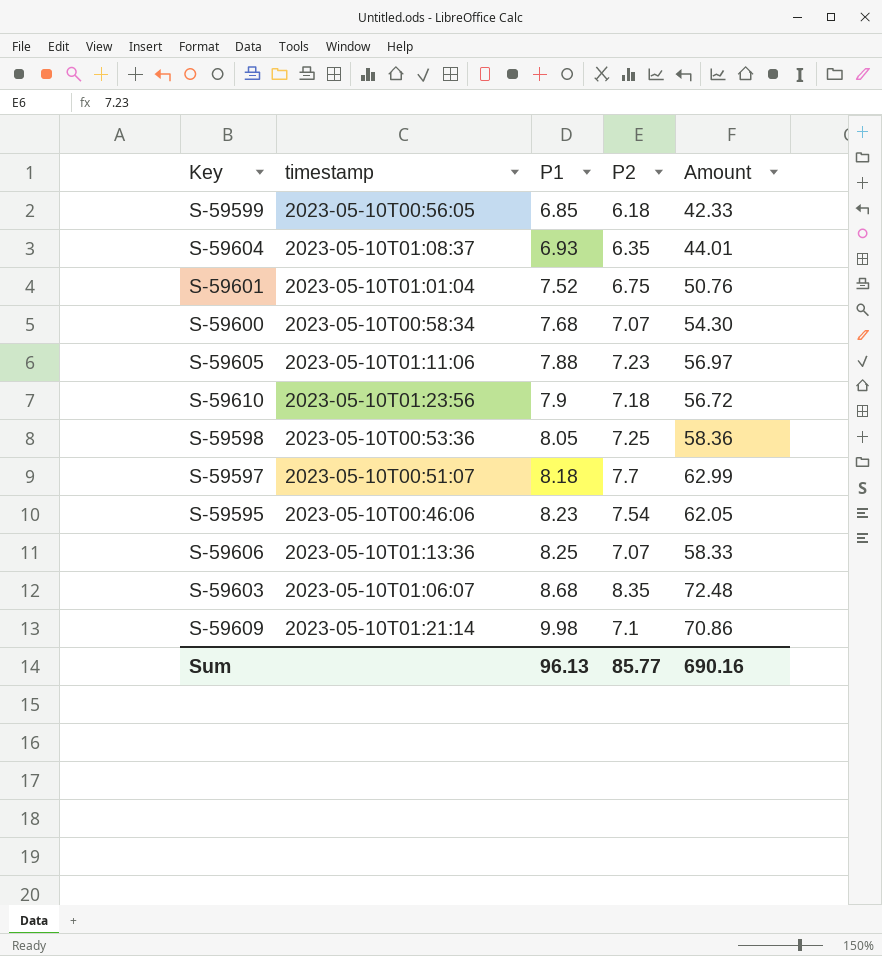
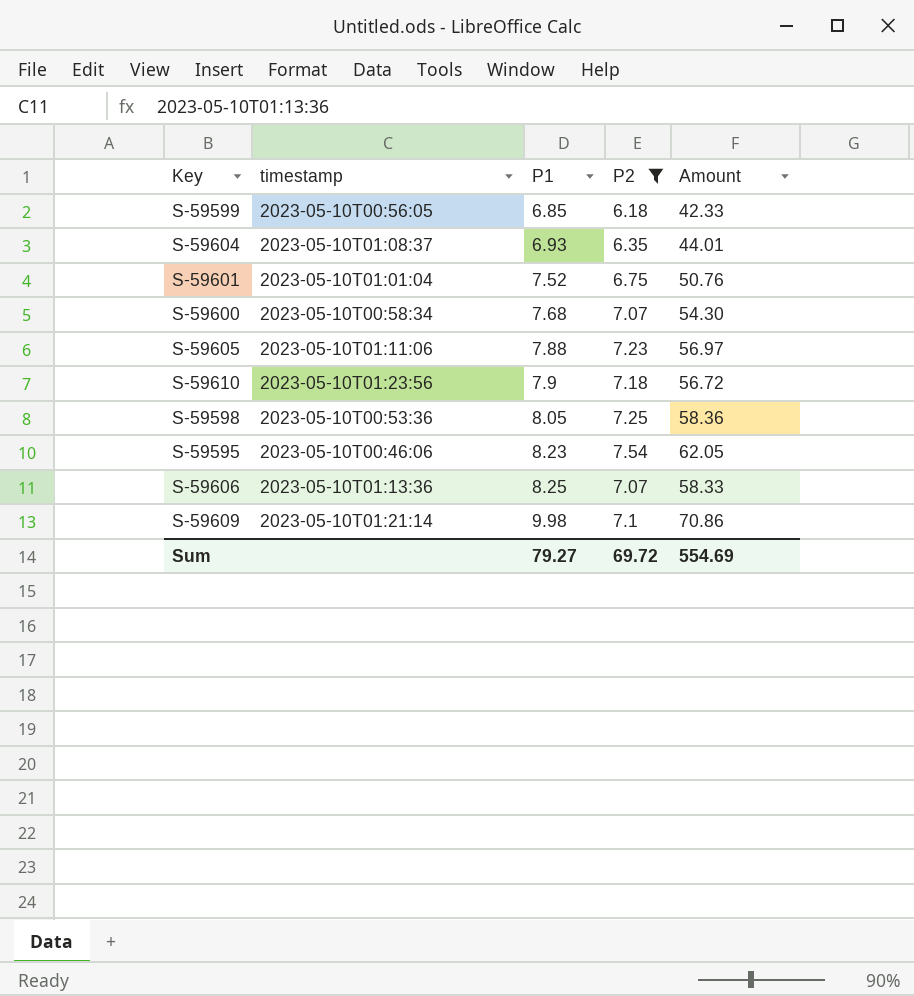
filter: none -> P2 <= 7.54
Sum | P1: 96.13 -> 79.27
Sum | P2: 85.77 -> 69.72
Sum | Amount: 690.16 -> 554.69

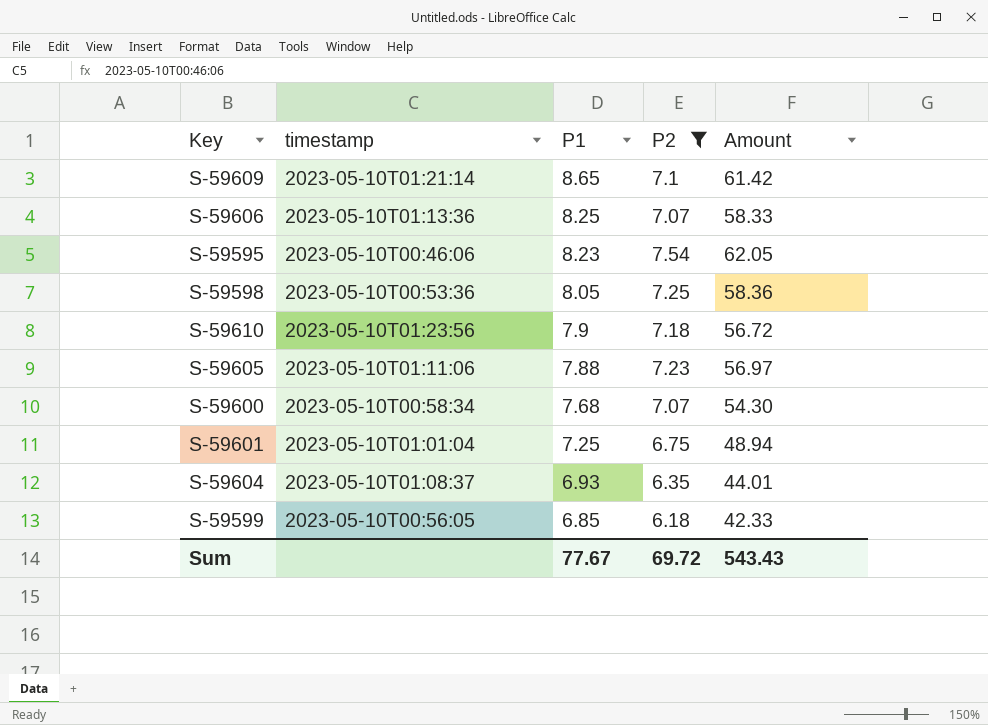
row order: P1 ascending -> P1 descending
S-59609 | P1: 9.98 -> 8.65
S-59609 | Amount: 70.86 -> 61.42
S-59601 | P1: 7.52 -> 7.25
S-59601 | Amount: 50.76 -> 48.94
Sum | P1: 79.27 -> 77.67
Sum | Amount: 554.69 -> 543.43

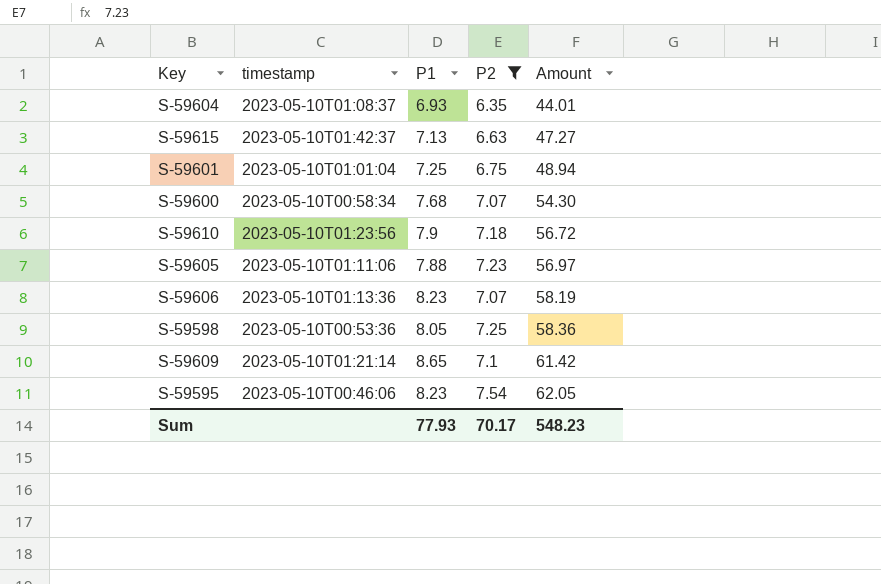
row order: P1 descending -> Amount ascending
row S-59599: 2023-05-10T00:56:05 | 6.85 | 6.18 | 42.33 -> none
row S-59615: none -> 2023-05-10T01:42:37 | 7.13 | 6.63 | 47.27
S-59606 | P1: 8.25 -> 8.23
S-59606 | Amount: 58.33 -> 58.19
Sum | P1: 77.67 -> 77.93
Sum | P2: 69.72 -> 70.17
Sum | Amount: 543.43 -> 548.23

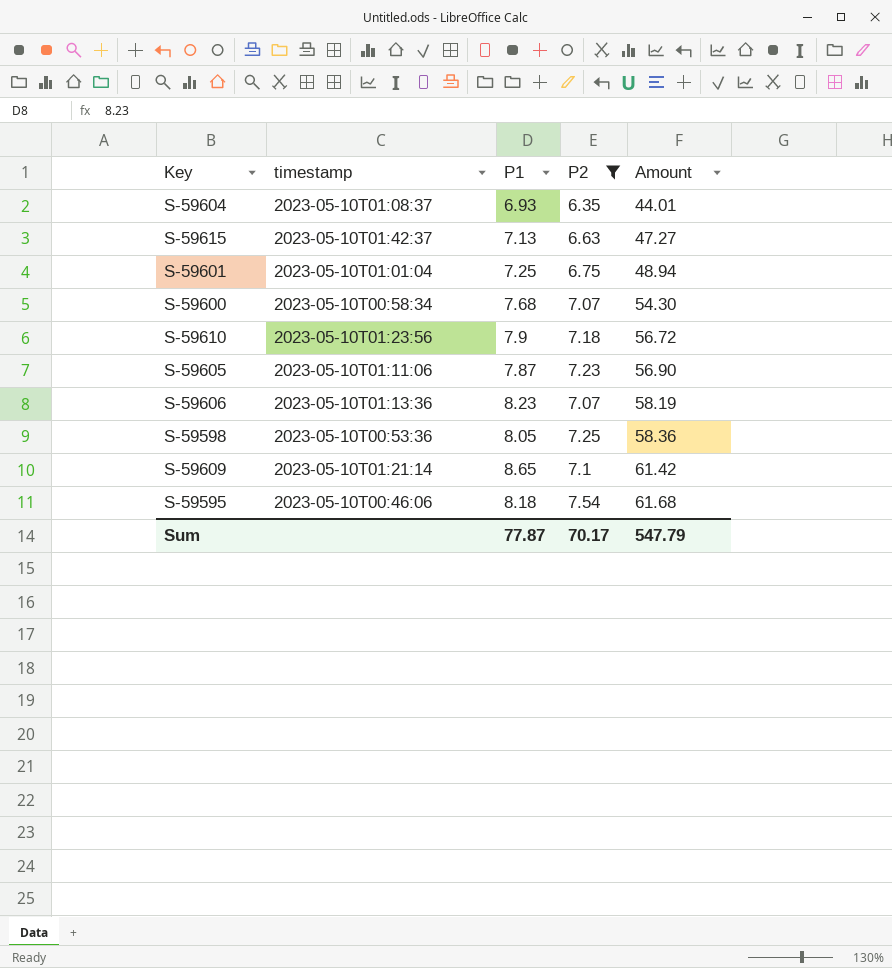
S-59605 | P1: 7.88 -> 7.87
S-59605 | Amount: 56.97 -> 56.90
S-59595 | P1: 8.23 -> 8.18
S-59595 | Amount: 62.05 -> 61.68
Sum | P1: 77.93 -> 77.87
Sum | Amount: 548.23 -> 547.79

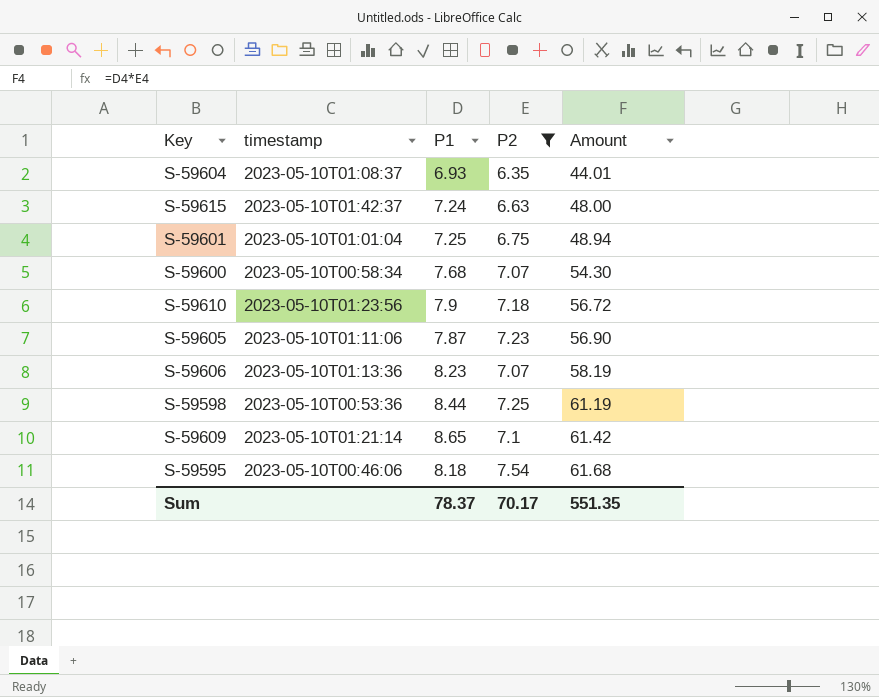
S-59615 | P1: 7.13 -> 7.24
S-59615 | Amount: 47.27 -> 48.00
S-59598 | P1: 8.05 -> 8.44
S-59598 | Amount: 58.36 -> 61.19
Sum | P1: 77.87 -> 78.37
Sum | Amount: 547.79 -> 551.35

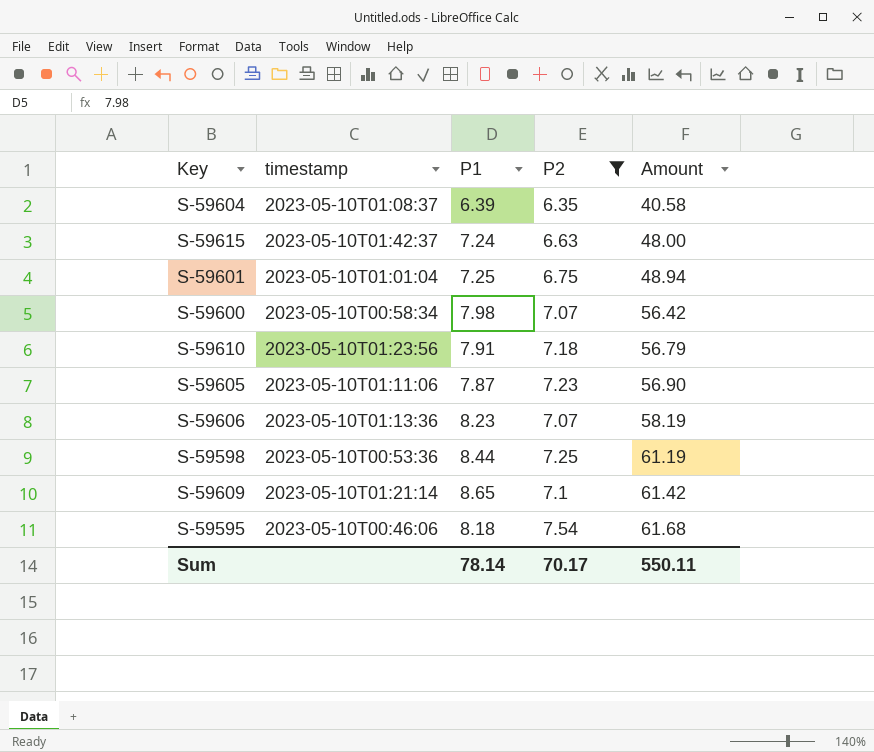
S-59604 | P1: 6.93 -> 6.39
S-59604 | Amount: 44.01 -> 40.58
S-59600 | P1: 7.68 -> 7.98
S-59600 | Amount: 54.30 -> 56.42
S-59610 | P1: 7.9 -> 7.91
S-59610 | Amount: 56.72 -> 56.79
Sum | P1: 78.37 -> 78.14
Sum | Amount: 551.35 -> 550.11

